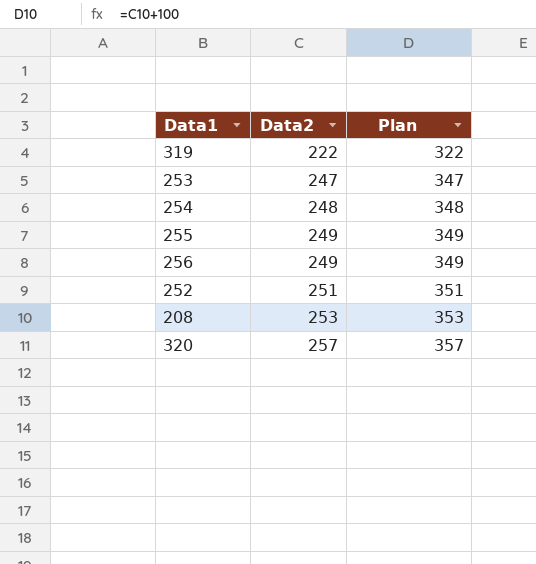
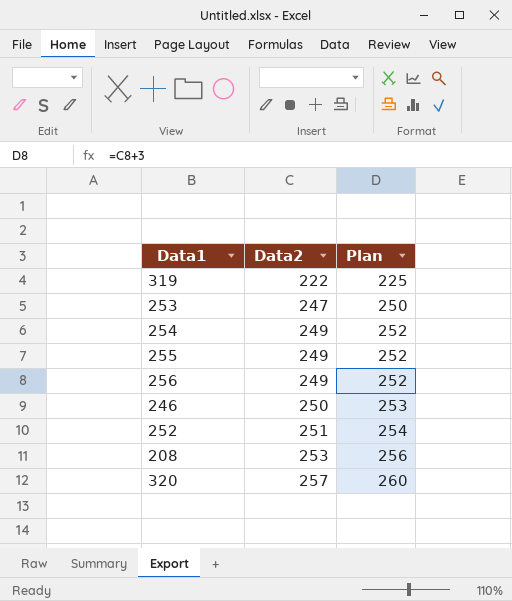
column Plan | formula: [Data2] + 100 -> [Data2] + 3
254 | Data2: 248 -> 249
row 246: none -> 250 | 253

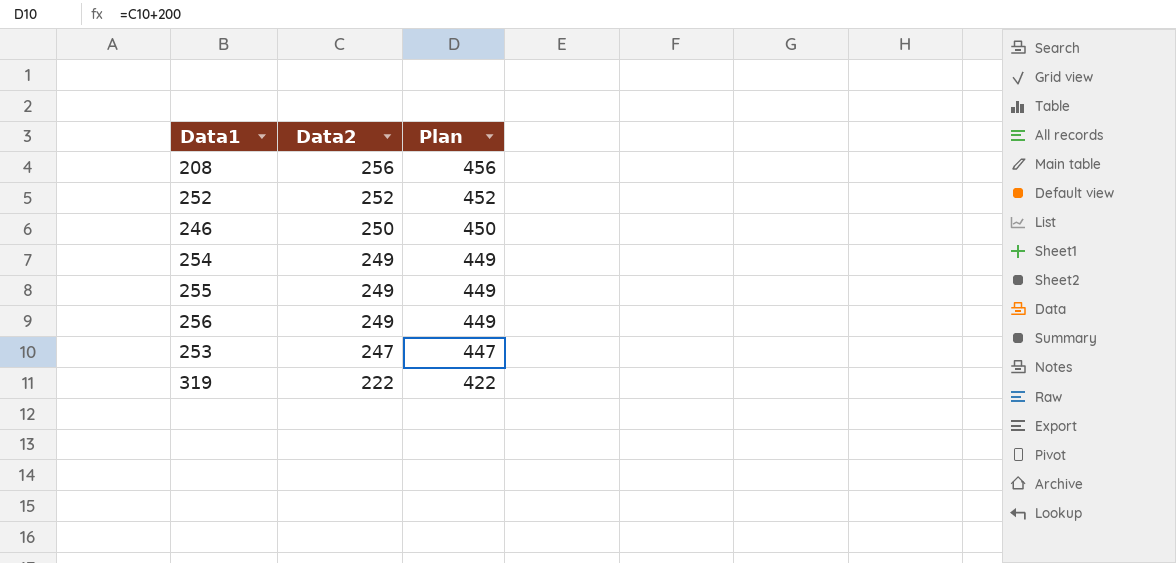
row order: Data2 ascending -> Data2 descending
column Plan | formula: [Data2] + 3 -> [Data2] + 200
row 320: 257 | 260 -> none
208 | Data2: 253 -> 256
252 | Data2: 251 -> 252

